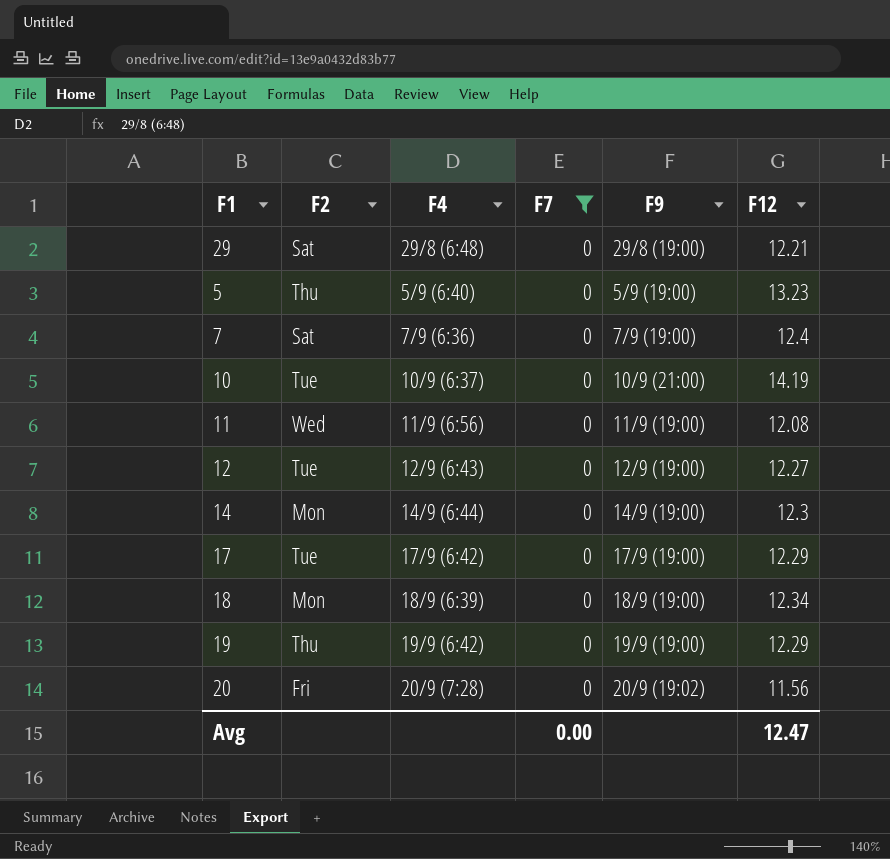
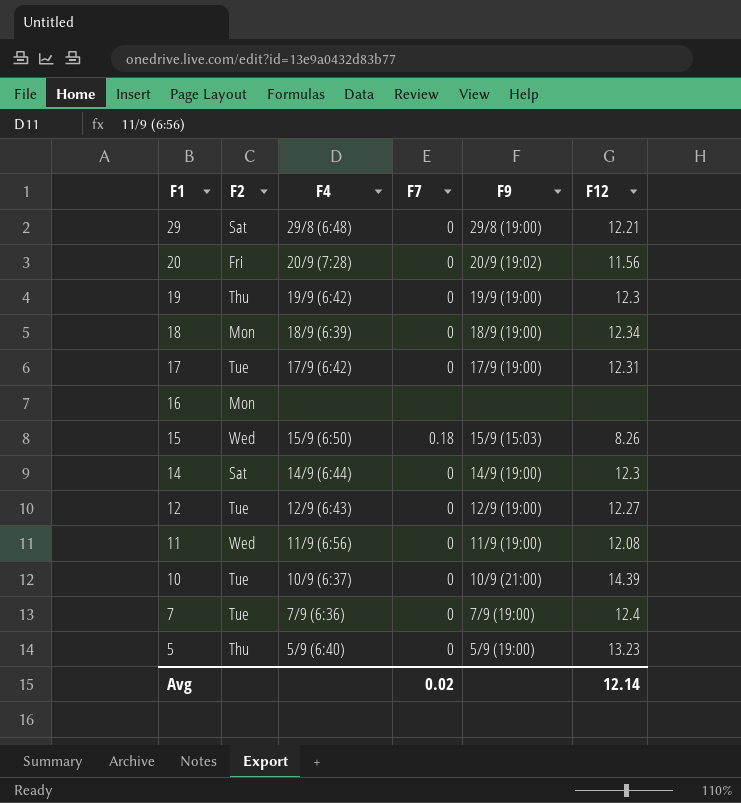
filter: F7 = 0 -> none
row order: none -> F1 descending
19 | F12: 12.29 -> 12.3
17 | F12: 12.29 -> 12.31
14 | F2: Mon -> Sat
10 | F12: 14.19 -> 14.39
7 | F2: Sat -> Tue
Avg | F7: 0.00 -> 0.02
Avg | F12: 12.47 -> 12.14

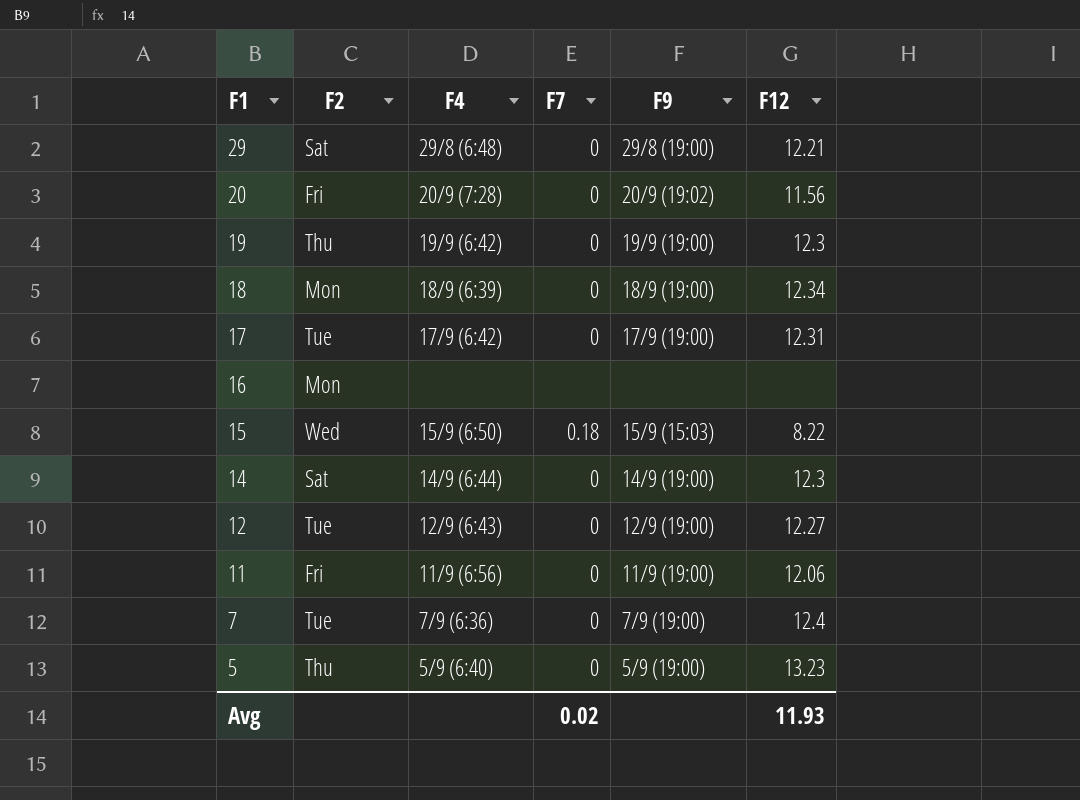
row 10: Tue | 10/9 (6:37) | 0 | 10/9 (21:00) | 14.39 -> none
15 | F12: 8.26 -> 8.22
11 | F2: Wed -> Fri
11 | F12: 12.08 -> 12.06
Avg | F12: 12.14 -> 11.93

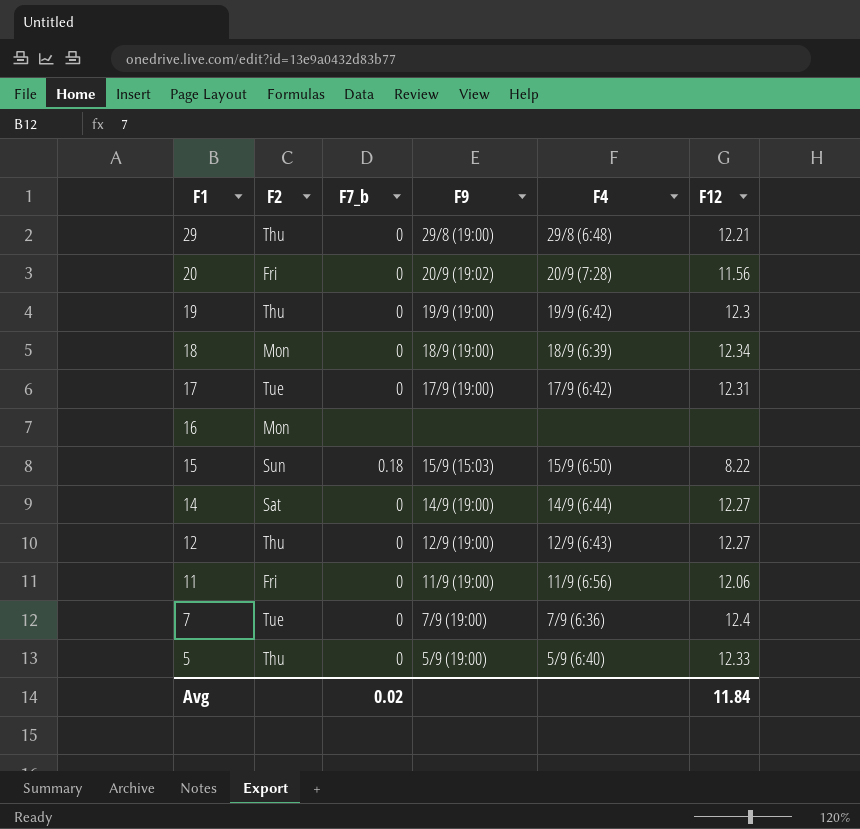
column name: F7 -> F7_b
column F4 | position: 3 -> 5
29 | F2: Sat -> Thu
15 | F2: Wed -> Sun
14 | F12: 12.3 -> 12.27
12 | F2: Tue -> Thu
5 | F12: 13.23 -> 12.33
Avg | F12: 11.93 -> 11.84

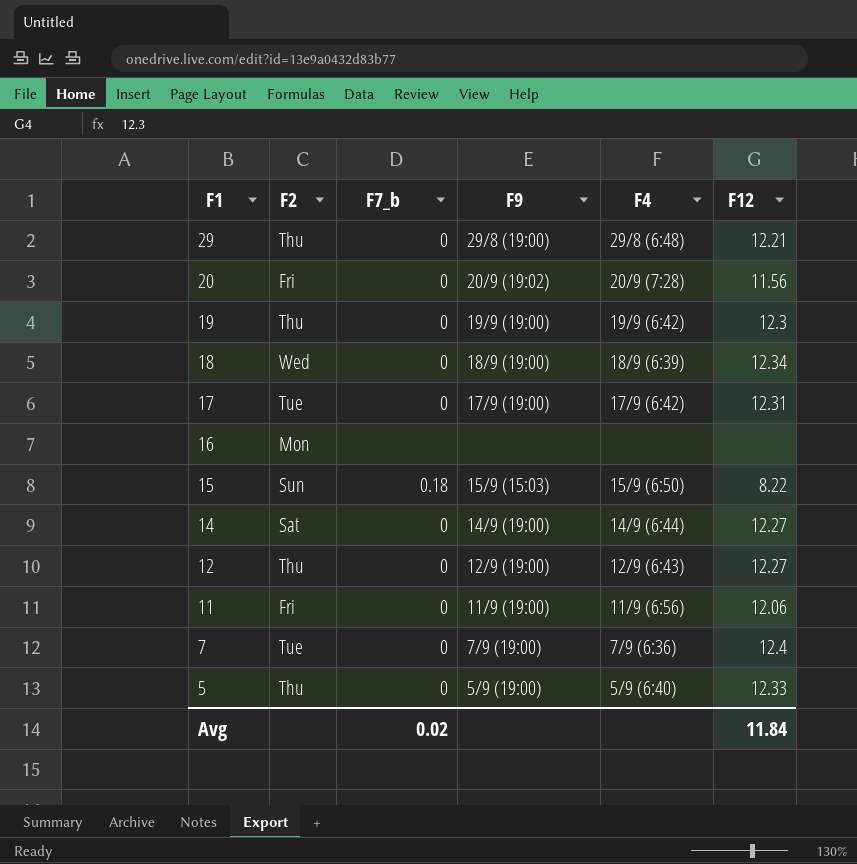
18 | F2: Mon -> Wed

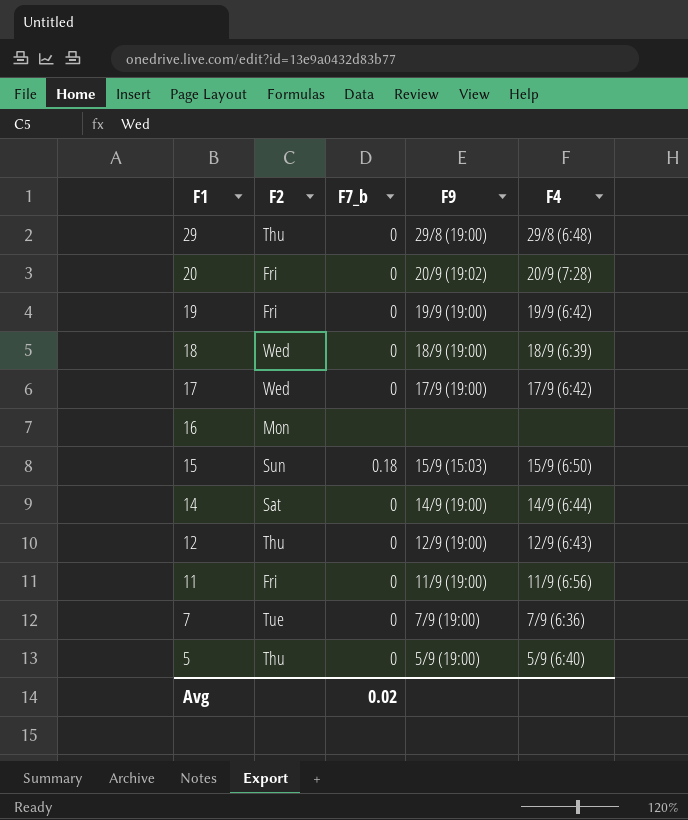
column F12 | position: 6 -> none
19 | F2: Thu -> Fri
17 | F2: Tue -> Wed

